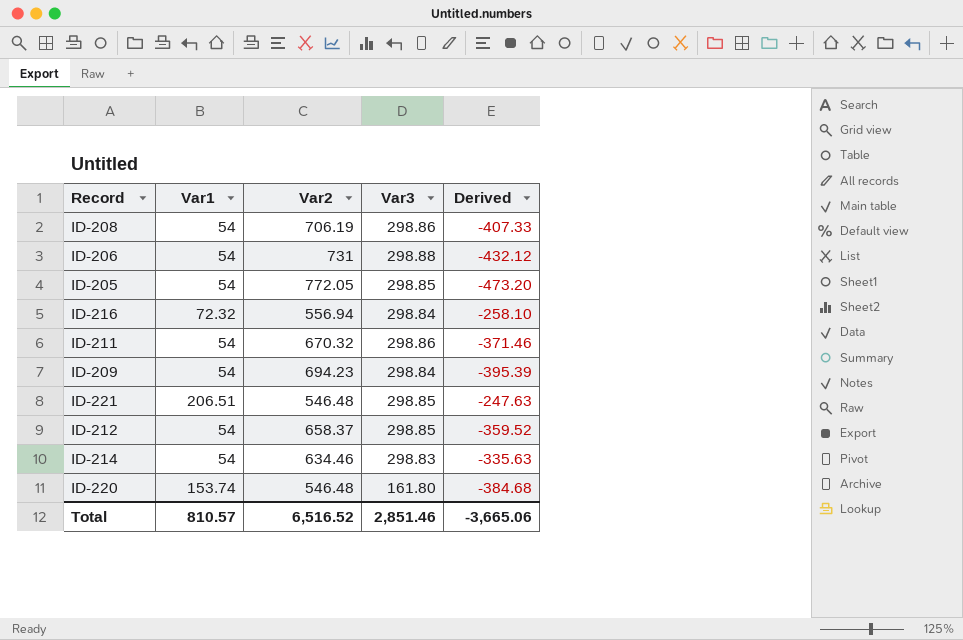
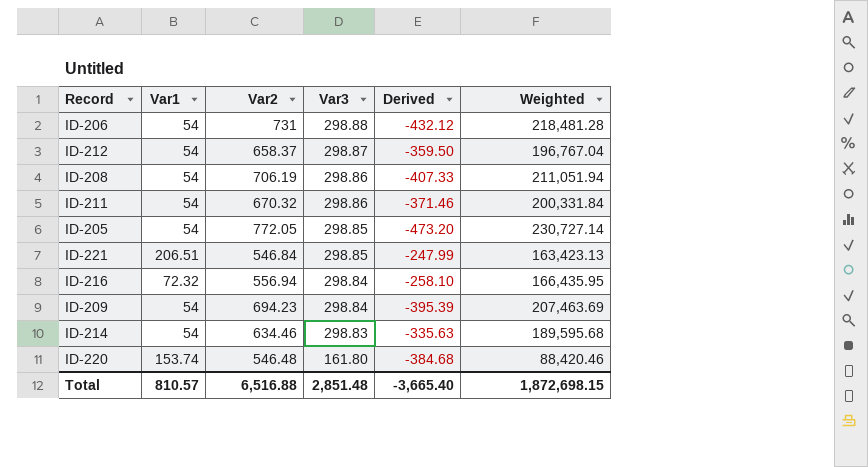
row order: none -> Var3 descending
column Weighted | formula: none -> [Var2] * [Var3]
ID-212 | Var3: 298.85 -> 298.87
ID-212 | Derived: -359.52 -> -359.50
ID-221 | Var2: 546.48 -> 546.84
ID-221 | Derived: -247.63 -> -247.99
Total | Var2: 6,516.52 -> 6,516.88
Total | Var3: 2,851.46 -> 2,851.48
Total | Derived: -3,665.06 -> -3,665.40

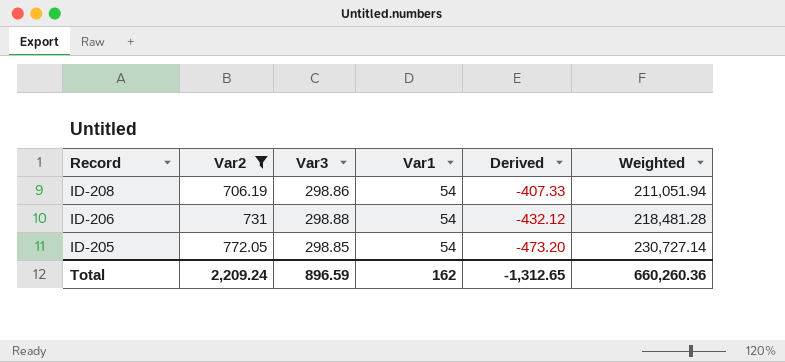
filter: none -> Var2 >= 706.19
row order: Var3 descending -> Record descending
column Var1 | position: 2 -> 4
Total | Var2: 6,516.88 -> 2,209.24
Total | Var3: 2,851.48 -> 896.59
Total | Var1: 810.57 -> 162
Total | Derived: -3,665.40 -> -1,312.65
Total | Weighted: 1,872,698.15 -> 660,260.36

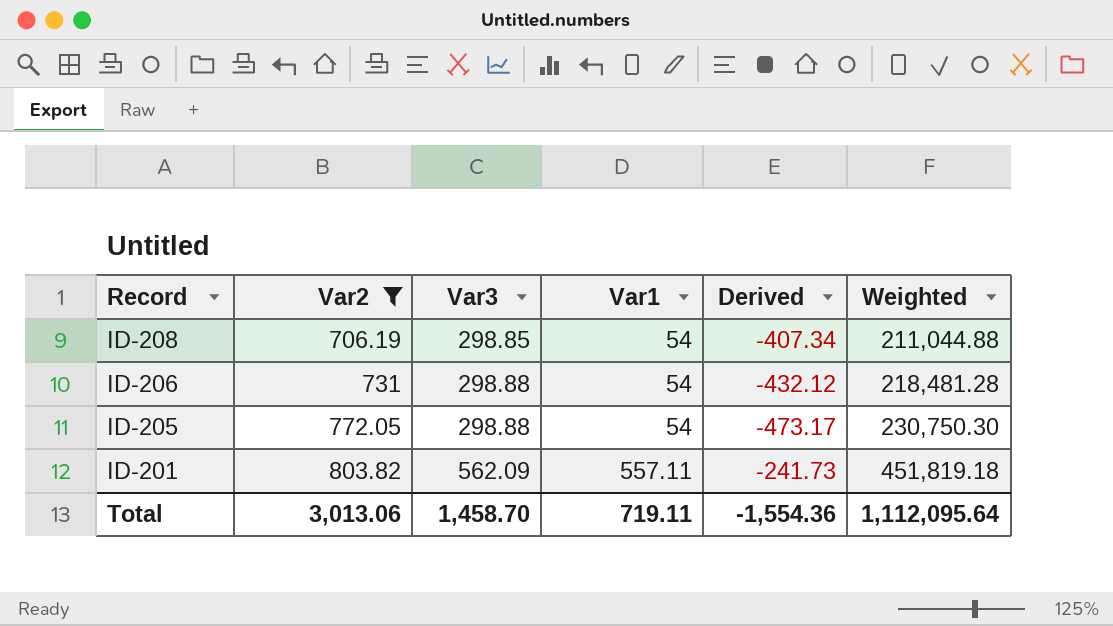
ID-208 | Var3: 298.86 -> 298.85
ID-208 | Derived: -407.33 -> -407.34
ID-208 | Weighted: 211,051.94 -> 211,044.88
ID-205 | Var3: 298.85 -> 298.88
ID-205 | Derived: -473.20 -> -473.17
ID-205 | Weighted: 230,727.14 -> 230,750.30
row ID-201: none -> 803.82 | 562.09 | 557.11 | -241.73 | 451,819.18
Total | Var2: 2,209.24 -> 3,013.06
Total | Var3: 896.59 -> 1,458.70
Total | Var1: 162 -> 719.11
Total | Derived: -1,312.65 -> -1,554.36
Total | Weighted: 660,260.36 -> 1,112,095.64

